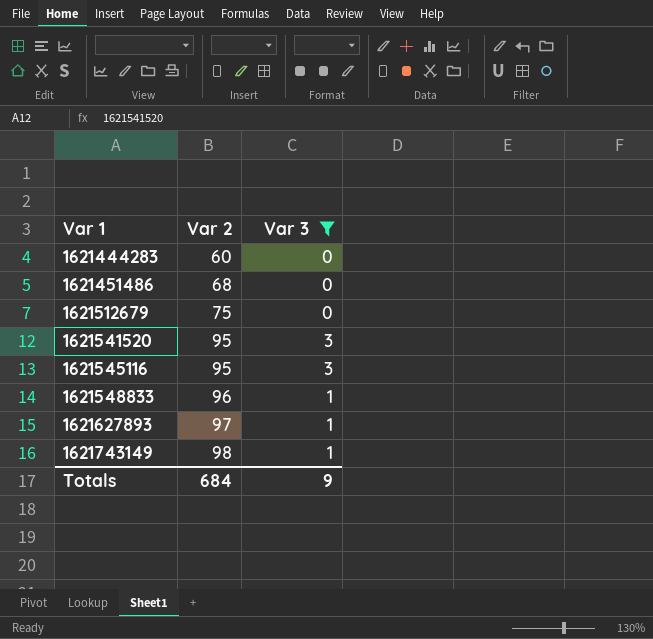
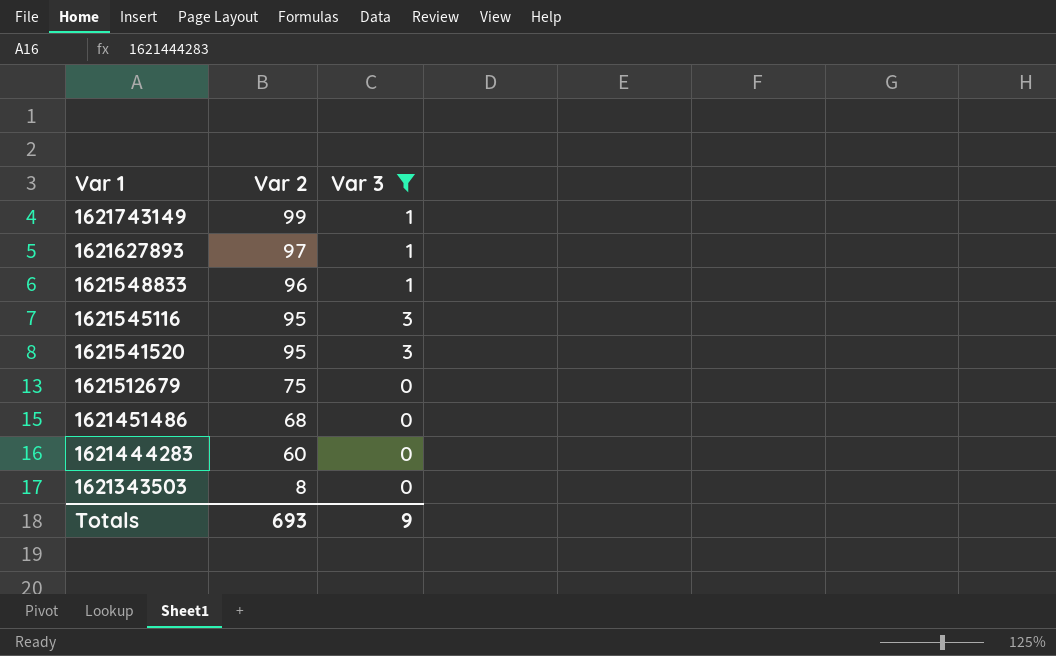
row order: Var 1 ascending -> Var 1 descending
1621743149 | Var 2: 98 -> 99
row 1621343503: none -> 8 | 0
Totals | Var 2: 684 -> 693

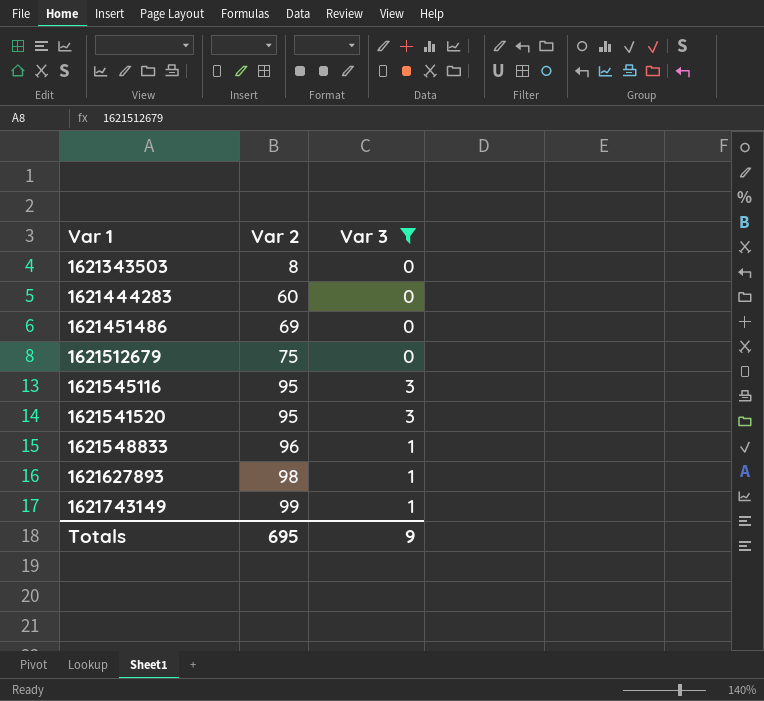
row order: Var 1 descending -> Var 2 ascending
1621451486 | Var 2: 68 -> 69
1621627893 | Var 2: 97 -> 98
Totals | Var 2: 693 -> 695

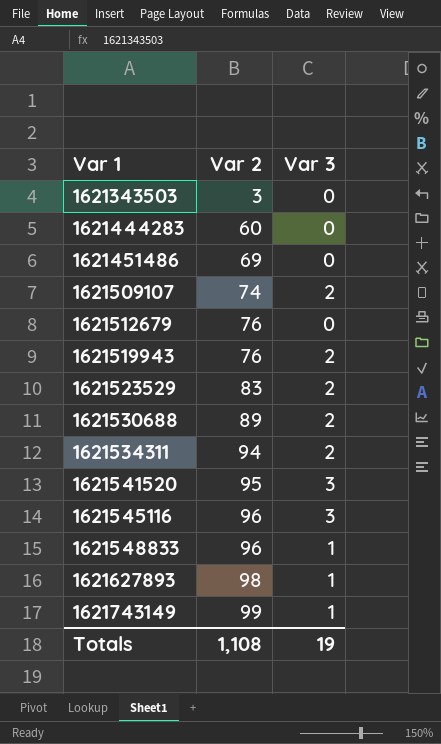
filter: Var 3 != 2 -> none
row order: Var 2 ascending -> Var 1 ascending
1621343503 | Var 2: 8 -> 3
1621512679 | Var 2: 75 -> 76
1621545116 | Var 2: 95 -> 96
Totals | Var 2: 695 -> 1,108
Totals | Var 3: 9 -> 19

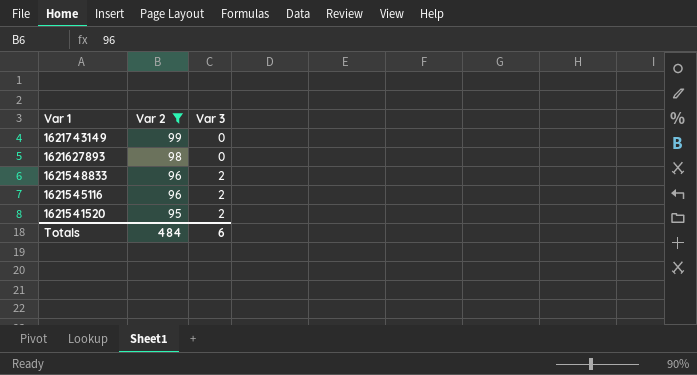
filter: none -> Var 2 >= 95
row order: Var 1 ascending -> Var 1 descending
1621743149 | Var 3: 1 -> 0
1621627893 | Var 3: 1 -> 0
1621548833 | Var 3: 1 -> 2
1621545116 | Var 3: 3 -> 2
1621541520 | Var 3: 3 -> 2
Totals | Var 2: 1,108 -> 484
Totals | Var 3: 19 -> 6

